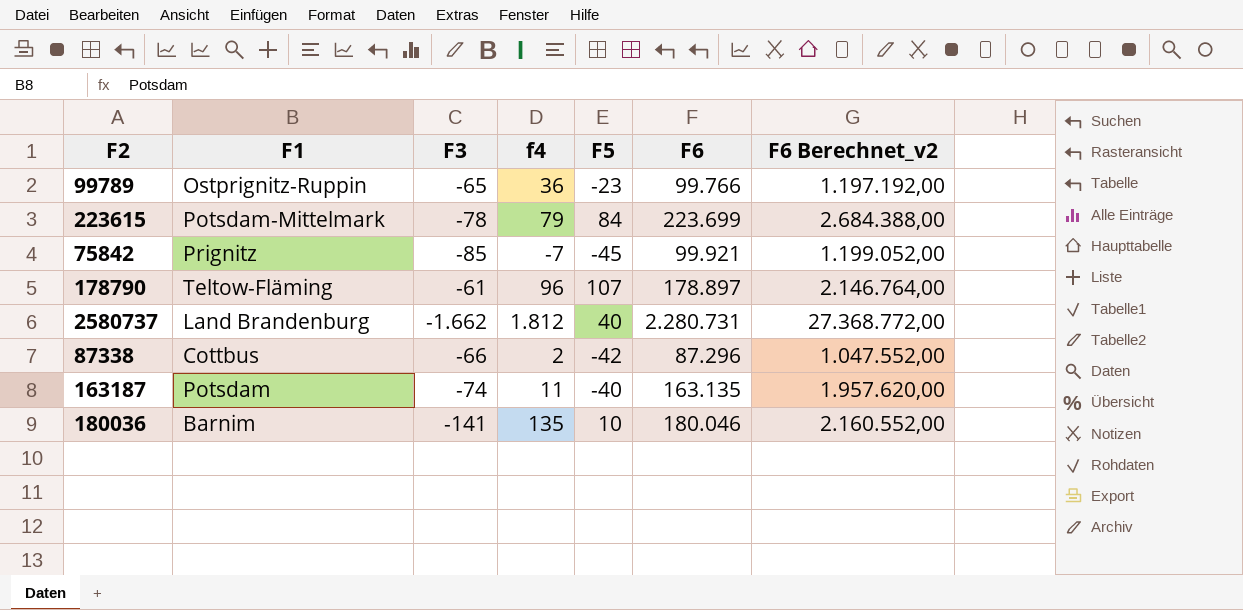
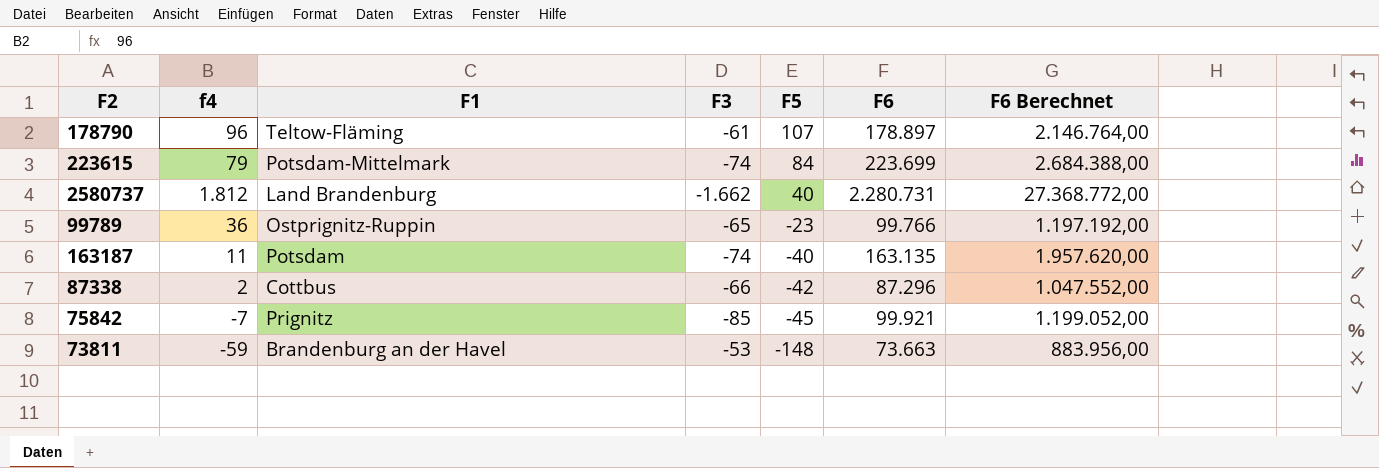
row order: none -> F5 descending
column f4 | position: 4 -> 2
column name: F6 Berechnet_v2 -> F6 Berechnet
row 180036: Barnim | -141 | 135 | 10 | 180.046 | 2.160.552,00 -> none
223615 | F3: -78 -> -74
row 73811: none -> -59 | Brandenburg an der Havel | -53 | -148 | 73.663 | 883.956,00

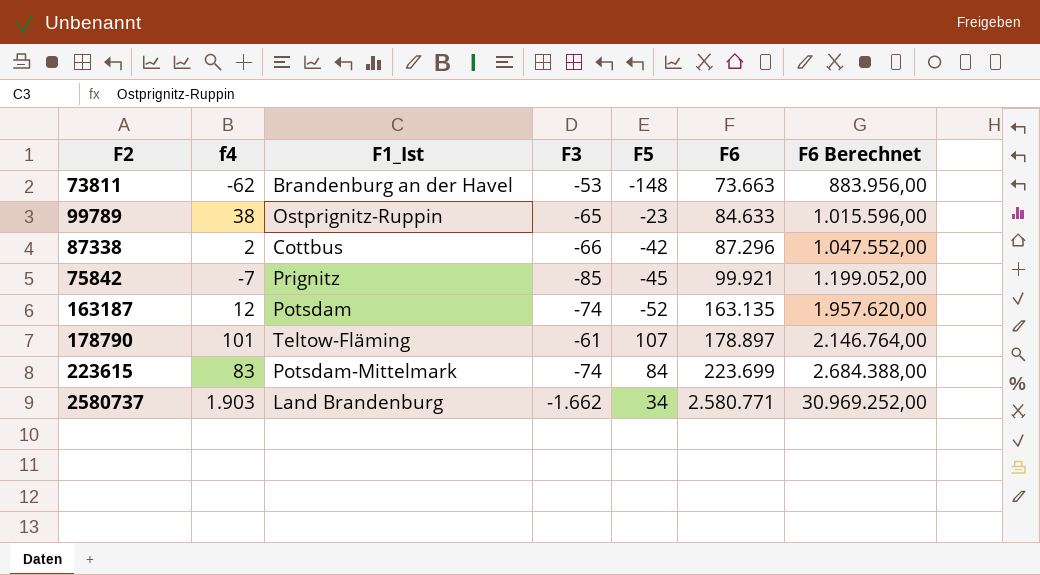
row order: F5 descending -> F6 ascending
column name: F1 -> F1_Ist
73811 | f4: -59 -> -62
99789 | f4: 36 -> 38
99789 | F6: 99.766 -> 84.633
99789 | F6 Berechnet: 1.197.192,00 -> 1.015.596,00
163187 | f4: 11 -> 12
163187 | F5: -40 -> -52
178790 | f4: 96 -> 101
223615 | f4: 79 -> 83
2580737 | f4: 1.812 -> 1.903
2580737 | F5: 40 -> 34
2580737 | F6: 2.280.731 -> 2.580.771
2580737 | F6 Berechnet: 27.368.772,00 -> 30.969.252,00

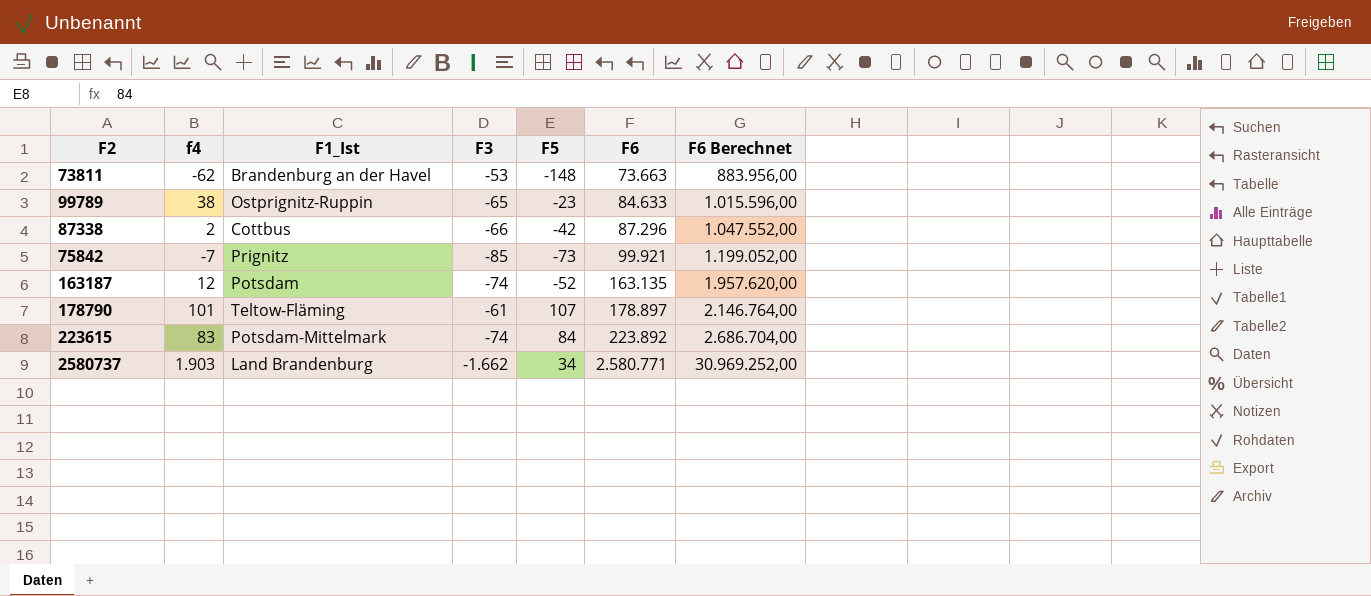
75842 | F5: -45 -> -73
223615 | F6: 223.699 -> 223.892
223615 | F6 Berechnet: 2.684.388,00 -> 2.686.704,00

